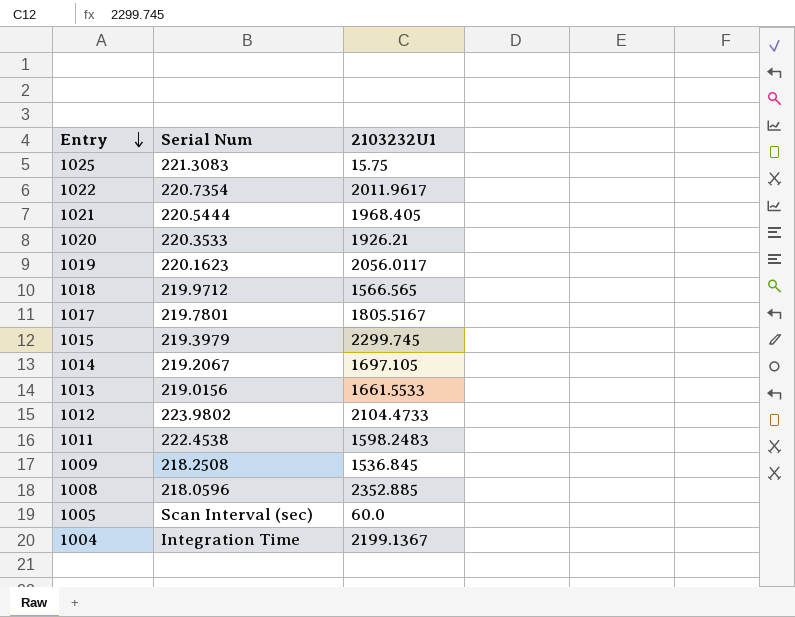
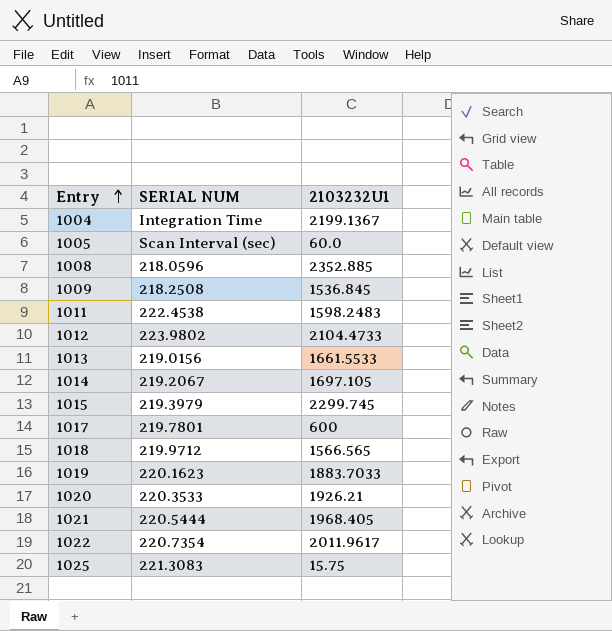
row order: Entry descending -> Entry ascending
column name: Serial Num -> SERIAL NUM
1017 | 2103232U1: 1805.5167 -> 600
1019 | 2103232U1: 2056.0117 -> 1883.7033

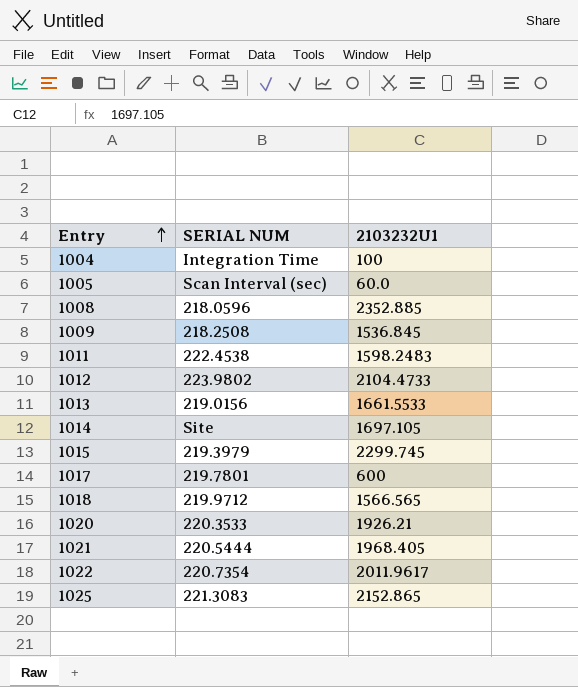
row 1019: 220.1623 | 1883.7033 -> none
1004 | 2103232U1: 2199.1367 -> 100
1014 | SERIAL NUM: 219.2067 -> Site
1025 | 2103232U1: 15.75 -> 2152.865

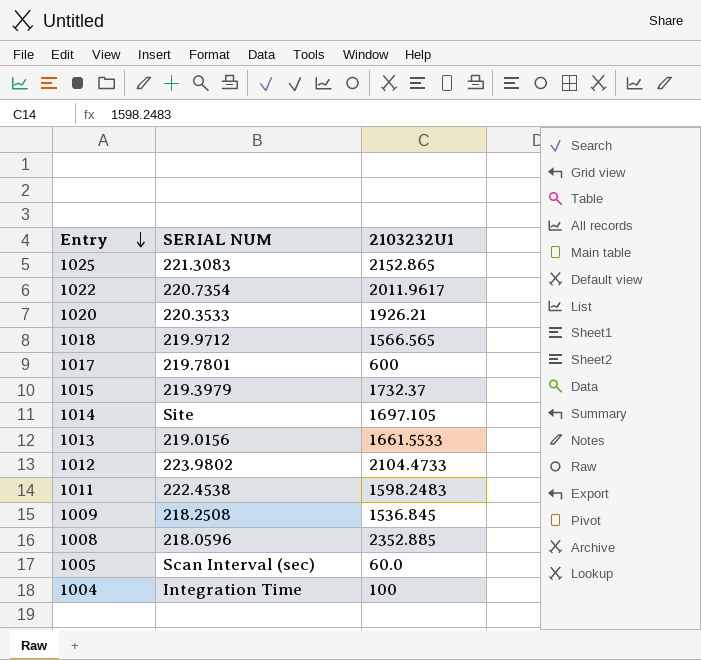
row order: Entry ascending -> Entry descending
row 1021: 220.5444 | 1968.405 -> none
1015 | 2103232U1: 2299.745 -> 1732.37

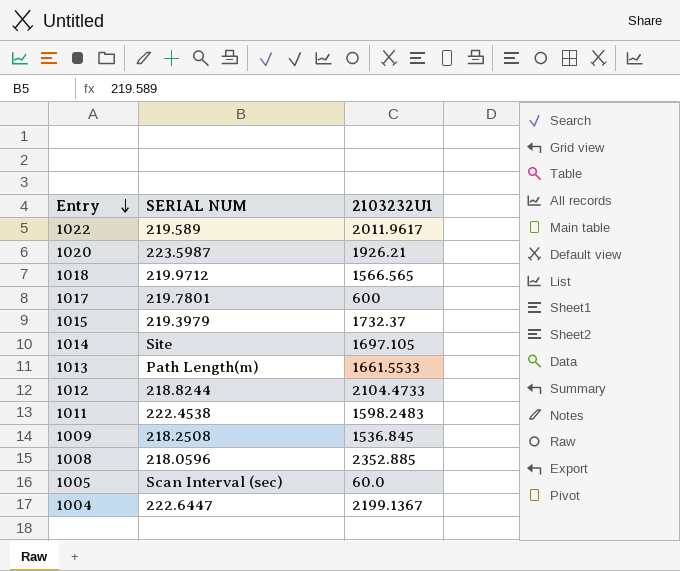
row 1025: 221.3083 | 2152.865 -> none
1022 | SERIAL NUM: 220.7354 -> 219.589
1020 | SERIAL NUM: 220.3533 -> 223.5987
1013 | SERIAL NUM: 219.0156 -> Path Length(m)
1012 | SERIAL NUM: 223.9802 -> 218.8244
1004 | SERIAL NUM: Integration Time -> 222.6447
1004 | 2103232U1: 100 -> 2199.1367

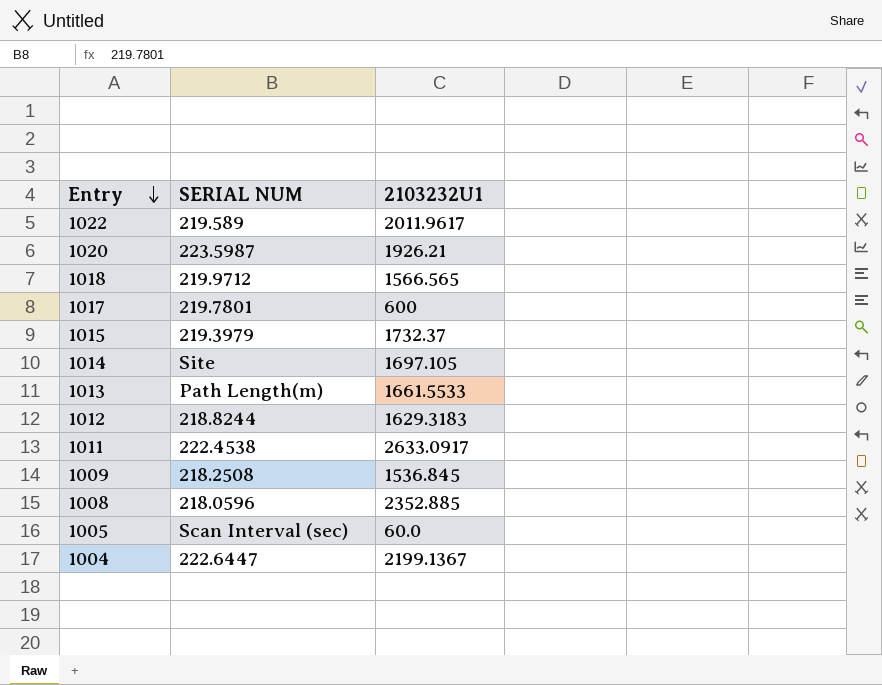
1012 | 2103232U1: 2104.4733 -> 1629.3183
1011 | 2103232U1: 1598.2483 -> 2633.0917

